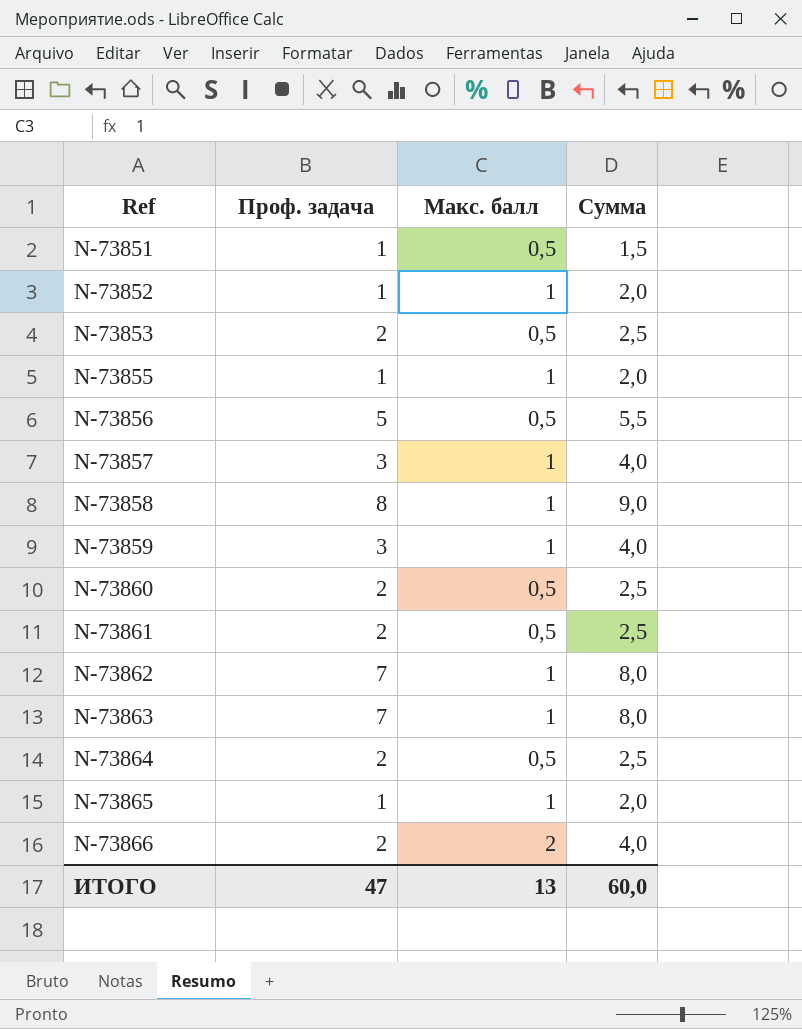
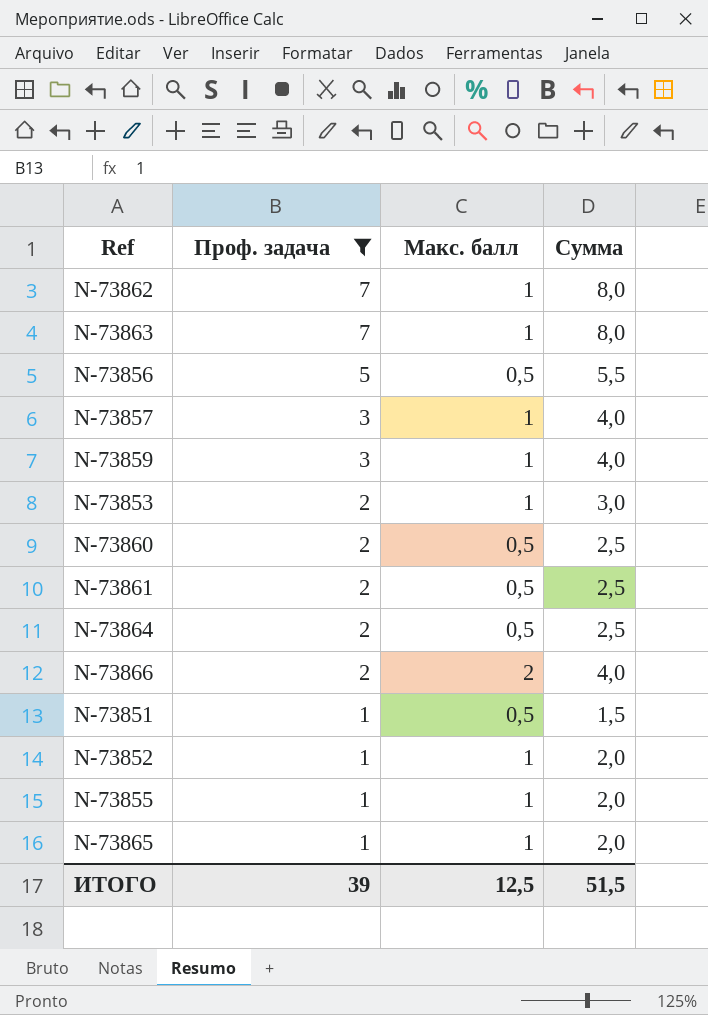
filter: none -> Проф. задача != 8
row order: Ref ascending -> Проф. задача descending
N-73853 | Макс. балл: 0,5 -> 1
N-73853 | Сумма: 2,5 -> 3,0
ИТОГО | Проф. задача: 47 -> 39
ИТОГО | Макс. балл: 13 -> 12,5
ИТОГО | Сумма: 60,0 -> 51,5

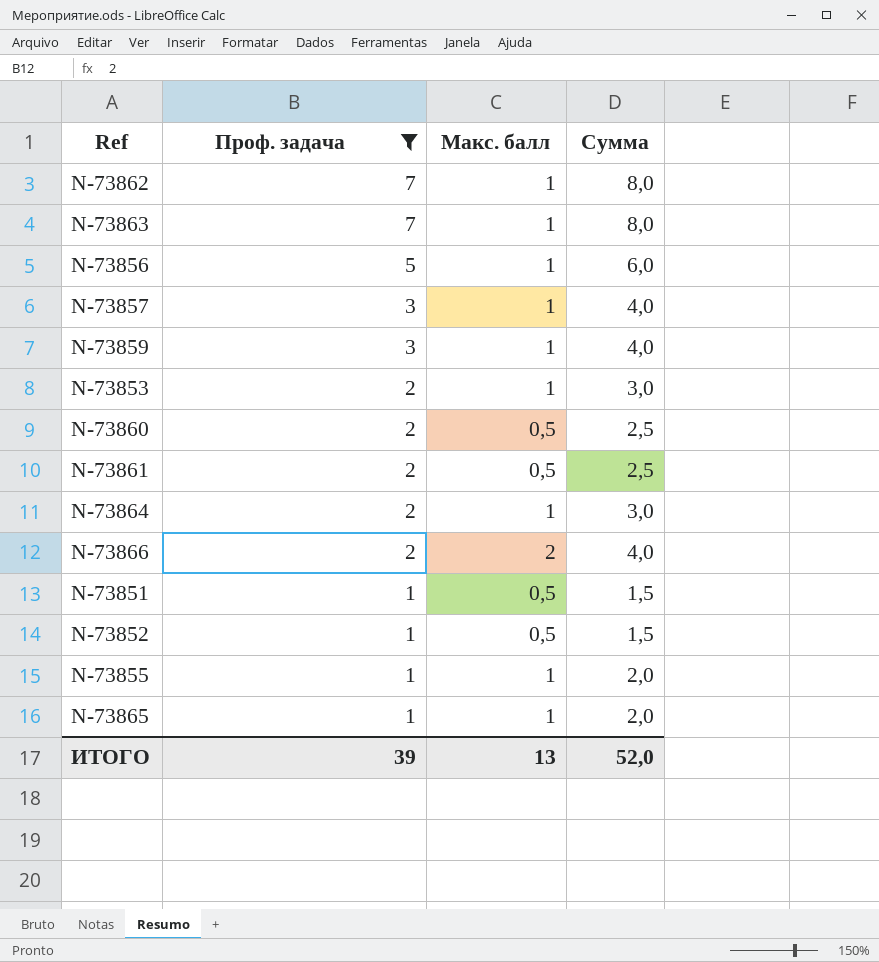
N-73856 | Макс. балл: 0,5 -> 1
N-73856 | Сумма: 5,5 -> 6,0
N-73864 | Макс. балл: 0,5 -> 1
N-73864 | Сумма: 2,5 -> 3,0
N-73852 | Макс. балл: 1 -> 0,5
N-73852 | Сумма: 2,0 -> 1,5
ИТОГО | Макс. балл: 12,5 -> 13
ИТОГО | Сумма: 51,5 -> 52,0

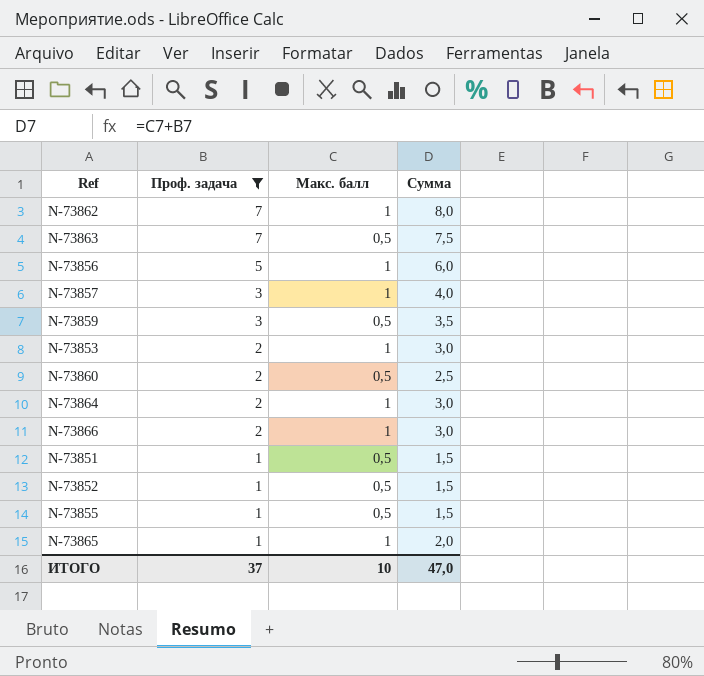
row N-73861: 2 | 0,5 | 2,5 -> none
N-73863 | Макс. балл: 1 -> 0,5
N-73863 | Сумма: 8,0 -> 7,5
N-73859 | Макс. балл: 1 -> 0,5
N-73859 | Сумма: 4,0 -> 3,5
N-73866 | Макс. балл: 2 -> 1
N-73866 | Сумма: 4,0 -> 3,0
N-73855 | Макс. балл: 1 -> 0,5
N-73855 | Сумма: 2,0 -> 1,5
ИТОГО | Проф. задача: 39 -> 37
ИТОГО | Макс. балл: 13 -> 10
ИТОГО | Сумма: 52,0 -> 47,0

